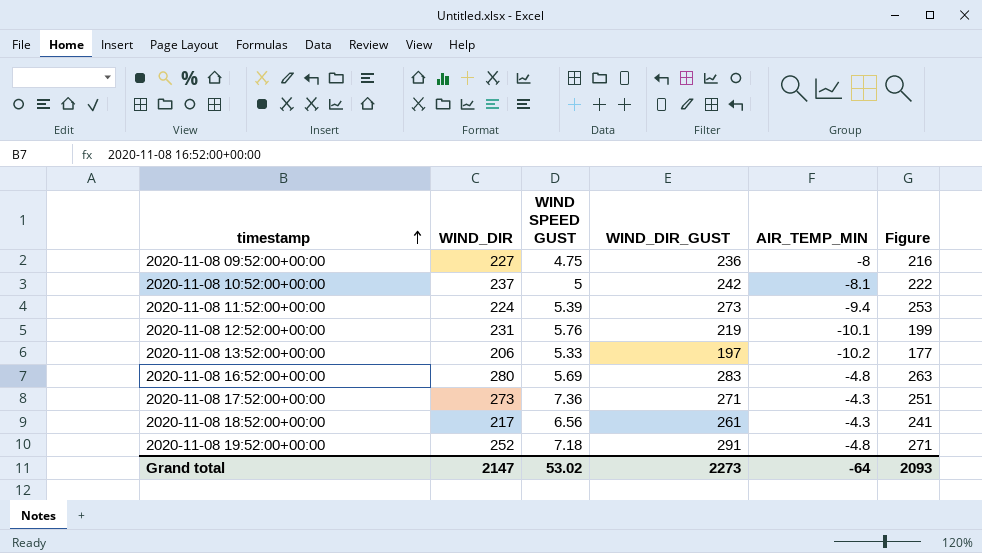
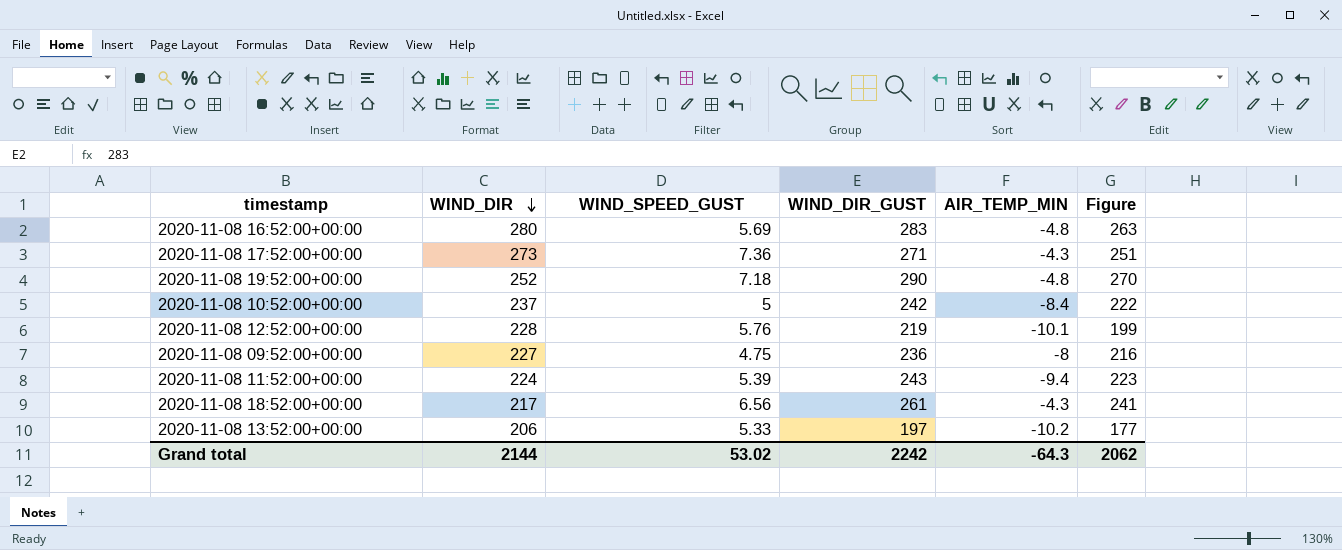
row order: timestamp ascending -> WIND_DIR descending
column name: WIND SPEED GUST -> WIND_SPEED_GUST
2020-11-08 19:52:00+00:00 | WIND_DIR_GUST: 291 -> 290
2020-11-08 19:52:00+00:00 | Figure: 271 -> 270
2020-11-08 10:52:00+00:00 | AIR_TEMP_MIN: -8.1 -> -8.4
2020-11-08 12:52:00+00:00 | WIND_DIR: 231 -> 228
2020-11-08 11:52:00+00:00 | WIND_DIR_GUST: 273 -> 243
2020-11-08 11:52:00+00:00 | Figure: 253 -> 223
Grand total | WIND_DIR: 2147 -> 2144
Grand total | WIND_DIR_GUST: 2273 -> 2242
Grand total | AIR_TEMP_MIN: -64 -> -64.3
Grand total | Figure: 2093 -> 2062

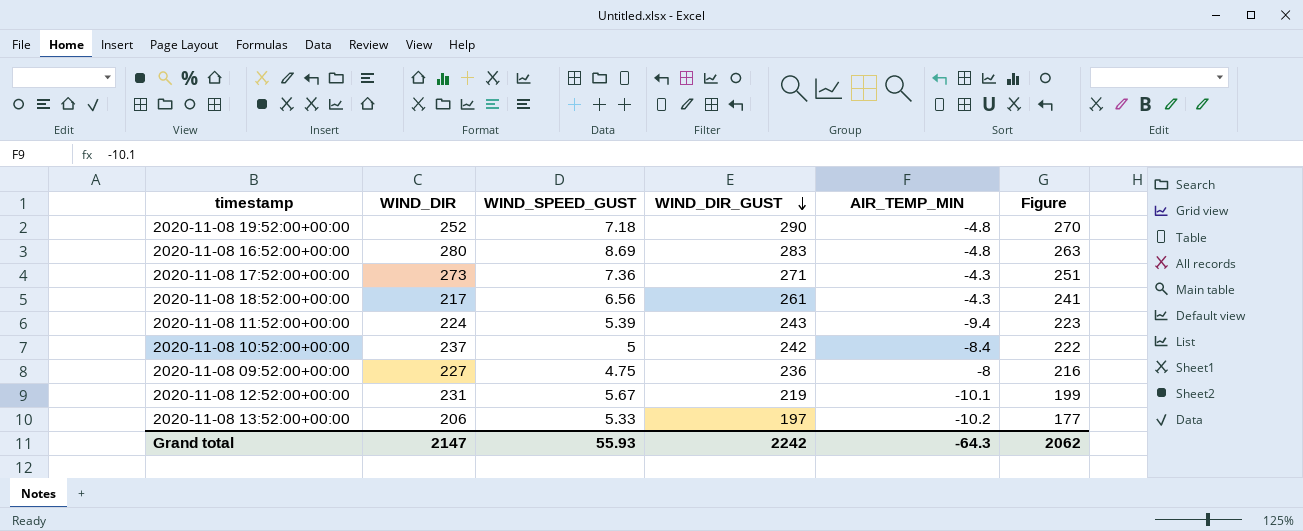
row order: WIND_DIR descending -> WIND_DIR_GUST descending
2020-11-08 16:52:00+00:00 | WIND_SPEED_GUST: 5.69 -> 8.69
2020-11-08 12:52:00+00:00 | WIND_DIR: 228 -> 231
2020-11-08 12:52:00+00:00 | WIND_SPEED_GUST: 5.76 -> 5.67
Grand total | WIND_DIR: 2144 -> 2147
Grand total | WIND_SPEED_GUST: 53.02 -> 55.93

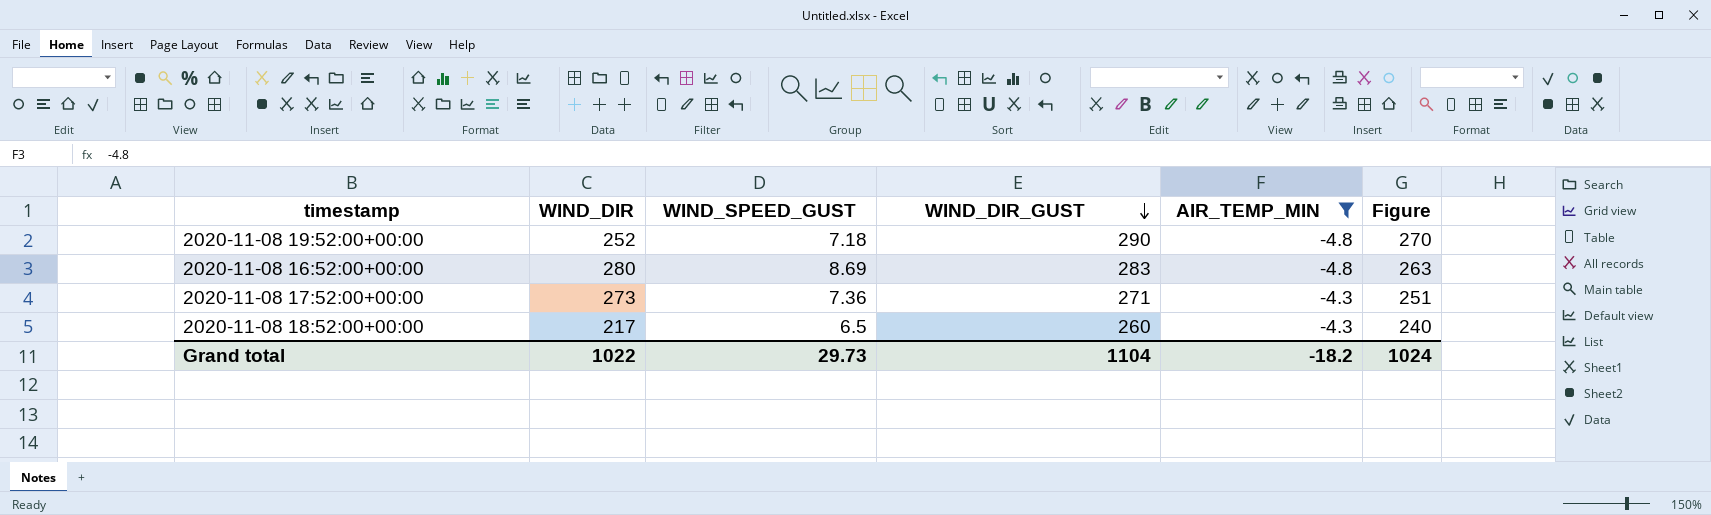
filter: none -> AIR_TEMP_MIN >= -4.8
2020-11-08 18:52:00+00:00 | WIND_SPEED_GUST: 6.56 -> 6.5
2020-11-08 18:52:00+00:00 | WIND_DIR_GUST: 261 -> 260
2020-11-08 18:52:00+00:00 | Figure: 241 -> 240
Grand total | WIND_DIR: 2147 -> 1022
Grand total | WIND_SPEED_GUST: 55.93 -> 29.73
Grand total | WIND_DIR_GUST: 2242 -> 1104
Grand total | AIR_TEMP_MIN: -64.3 -> -18.2
Grand total | Figure: 2062 -> 1024

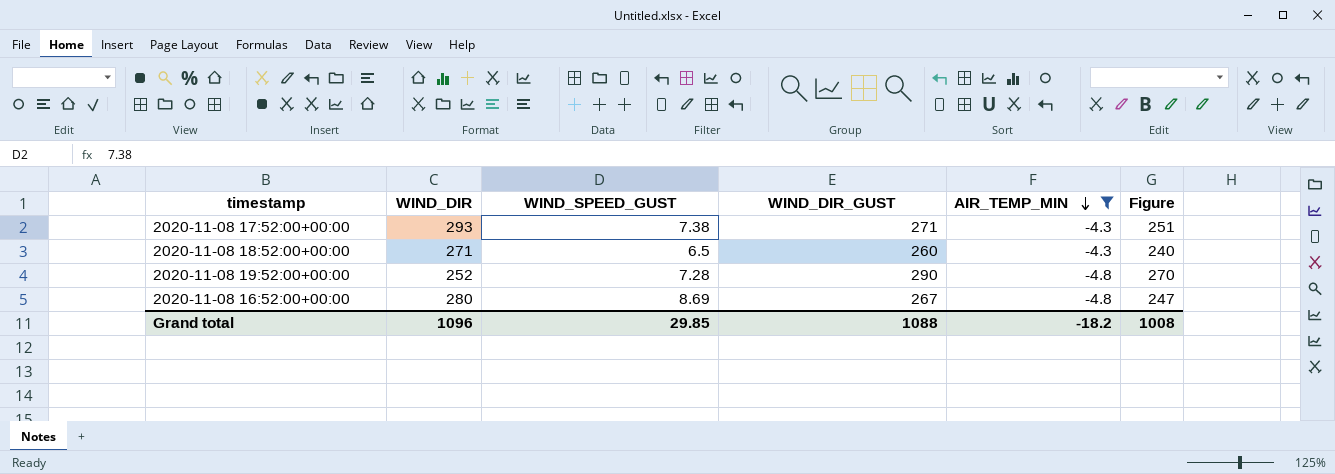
row order: WIND_DIR_GUST descending -> AIR_TEMP_MIN descending
2020-11-08 17:52:00+00:00 | WIND_DIR: 273 -> 293
2020-11-08 17:52:00+00:00 | WIND_SPEED_GUST: 7.36 -> 7.38
2020-11-08 18:52:00+00:00 | WIND_DIR: 217 -> 271
2020-11-08 19:52:00+00:00 | WIND_SPEED_GUST: 7.18 -> 7.28
2020-11-08 16:52:00+00:00 | WIND_DIR_GUST: 283 -> 267
2020-11-08 16:52:00+00:00 | Figure: 263 -> 247
Grand total | WIND_DIR: 1022 -> 1096
Grand total | WIND_SPEED_GUST: 29.73 -> 29.85
Grand total | WIND_DIR_GUST: 1104 -> 1088
Grand total | Figure: 1024 -> 1008

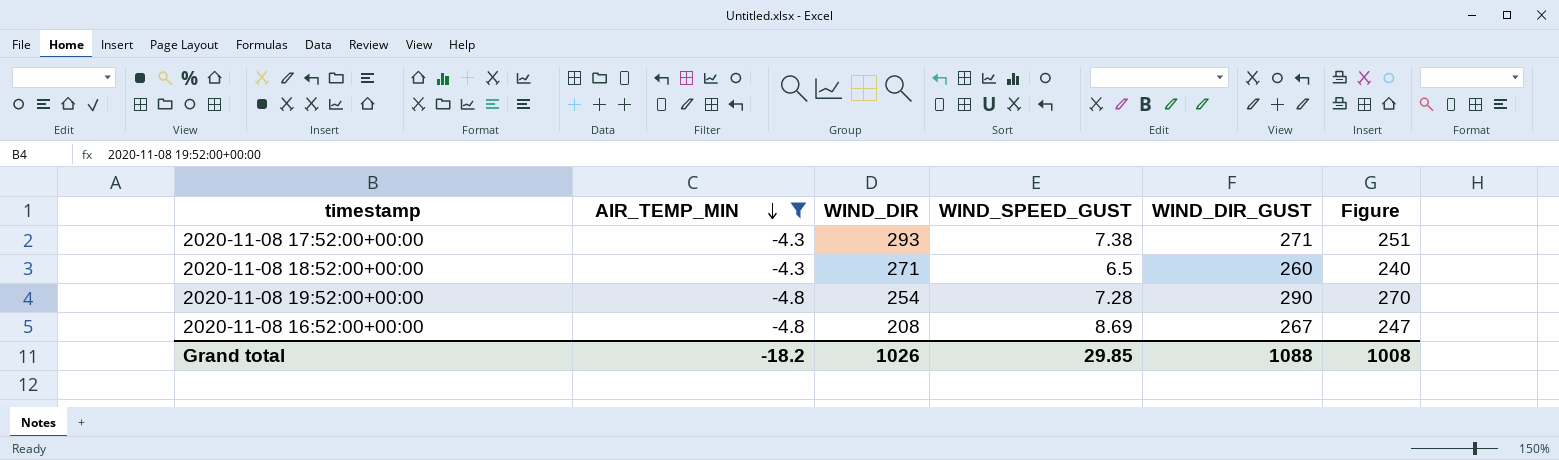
column AIR_TEMP_MIN | position: 5 -> 2
2020-11-08 19:52:00+00:00 | WIND_DIR: 252 -> 254
2020-11-08 16:52:00+00:00 | WIND_DIR: 280 -> 208
Grand total | WIND_DIR: 1096 -> 1026

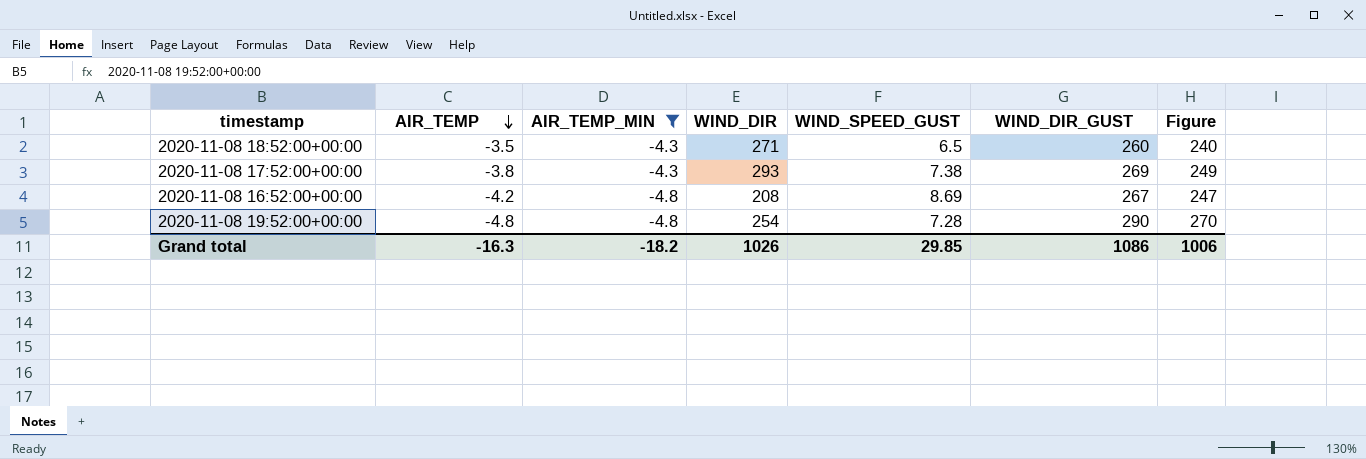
row order: AIR_TEMP_MIN descending -> AIR_TEMP descending
column AIR_TEMP | position: none -> 2
2020-11-08 17:52:00+00:00 | WIND_DIR_GUST: 271 -> 269
2020-11-08 17:52:00+00:00 | Figure: 251 -> 249
Grand total | WIND_DIR_GUST: 1088 -> 1086
Grand total | Figure: 1008 -> 1006

